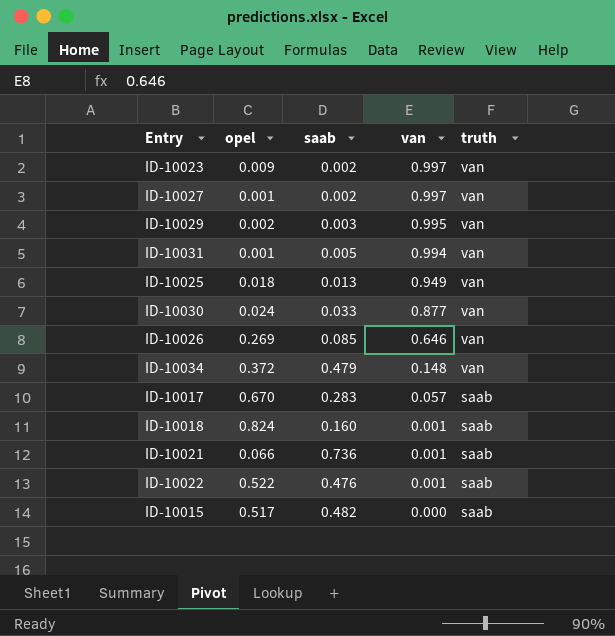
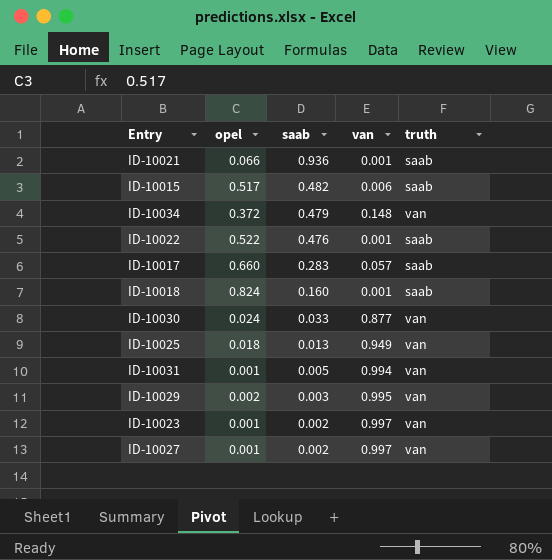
row order: van descending -> saab descending
row ID-10026: 0.269 | 0.085 | 0.646 | van -> none
ID-10021 | saab: 0.736 -> 0.936
ID-10015 | van: 0.000 -> 0.006
ID-10017 | opel: 0.670 -> 0.660
ID-10023 | opel: 0.009 -> 0.001

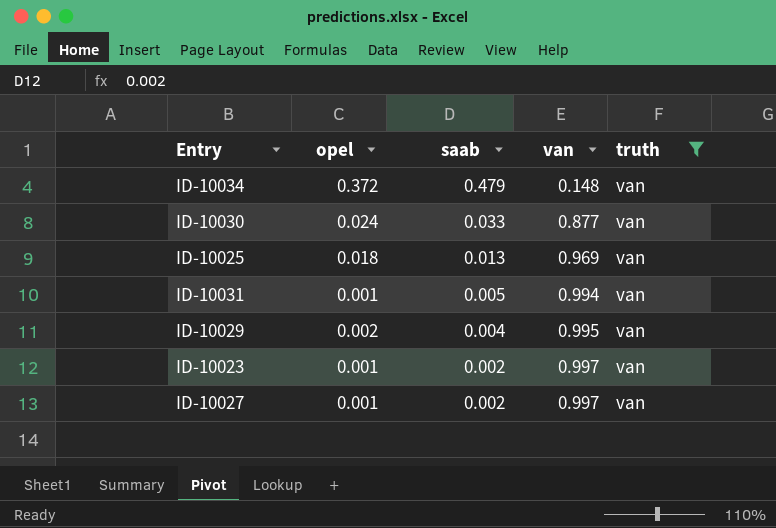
filter: none -> truth = van
ID-10025 | van: 0.949 -> 0.969
ID-10029 | saab: 0.003 -> 0.004

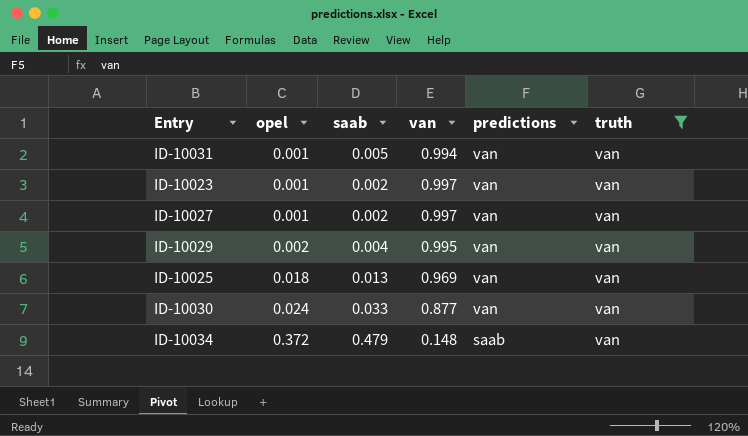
row order: saab descending -> opel ascending
column predictions | position: none -> 5

